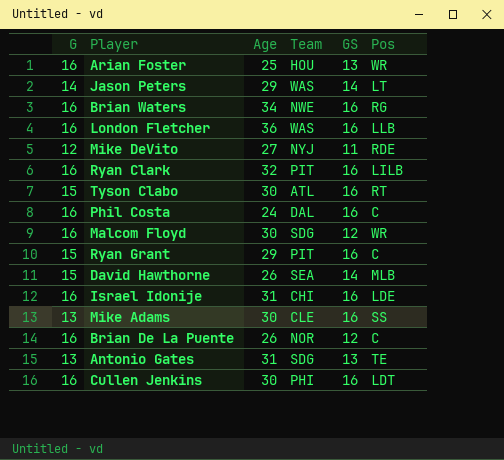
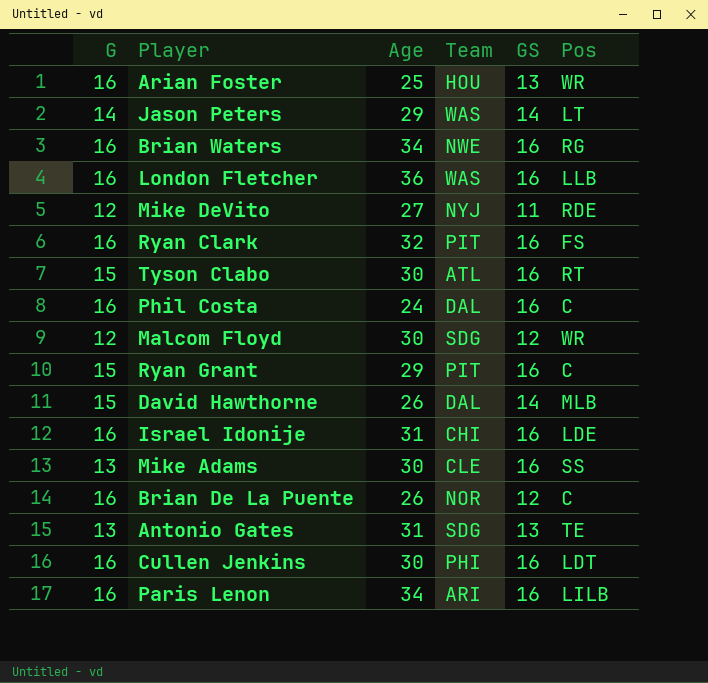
Ryan Clark | Pos: LILB -> FS
Malcom Floyd | G: 16 -> 12
David Hawthorne | Team: SEA -> DAL
row Paris Lenon: none -> 16 | 34 | ARI | 16 | LILB

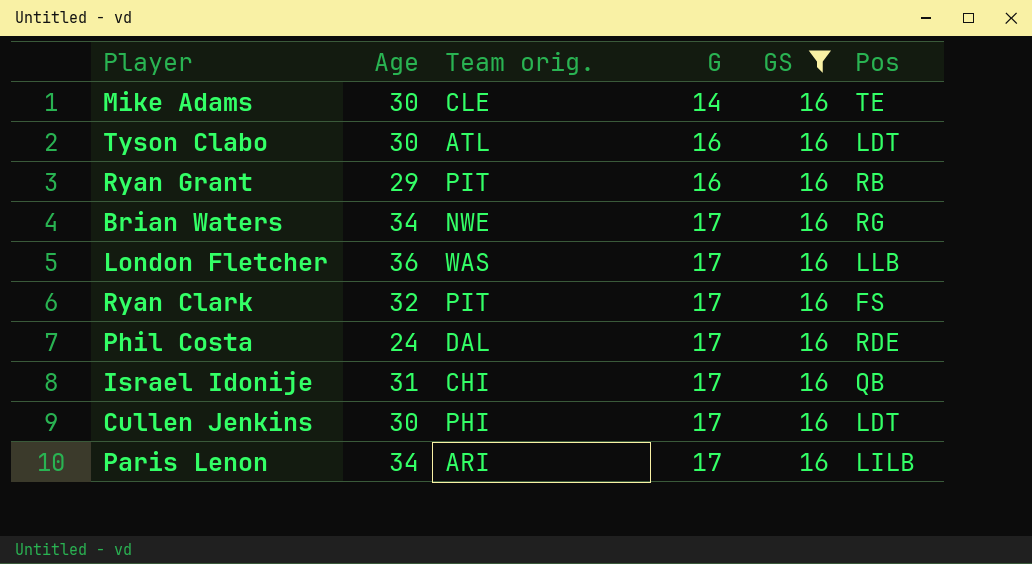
filter: none -> GS = 16
row order: none -> G ascending
column name: Team -> Team orig.
column G | position: 1 -> 4
Mike Adams | G: 13 -> 14
Mike Adams | Pos: SS -> TE
Tyson Clabo | G: 15 -> 16
Tyson Clabo | Pos: RT -> LDT
Ryan Grant | G: 15 -> 16
Ryan Grant | Pos: C -> RB
Brian Waters | G: 16 -> 17
London Fletcher | G: 16 -> 17
Ryan Clark | G: 16 -> 17
Phil Costa | G: 16 -> 17
Phil Costa | Pos: C -> RDE
Israel Idonije | G: 16 -> 17
Israel Idonije | Pos: LDE -> QB
Cullen Jenkins | G: 16 -> 17
Paris Lenon | G: 16 -> 17

